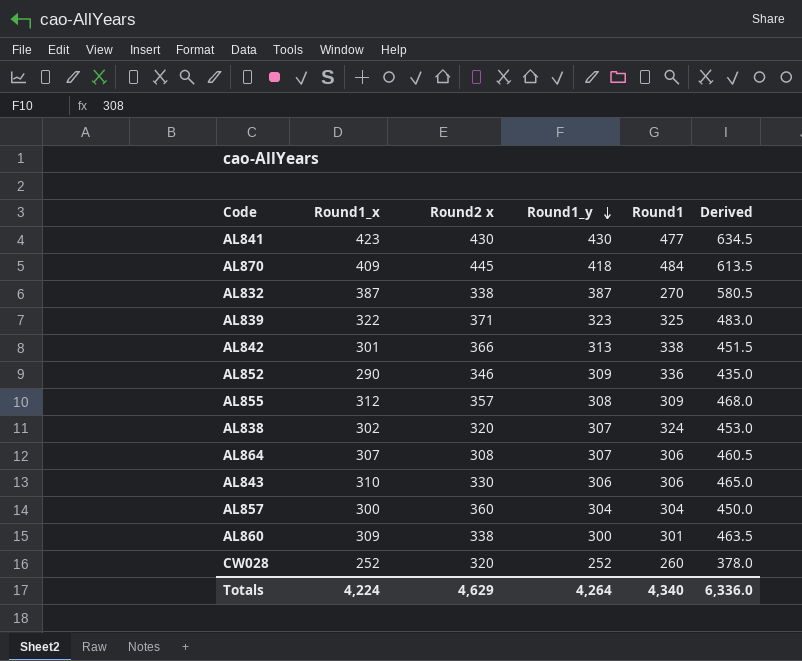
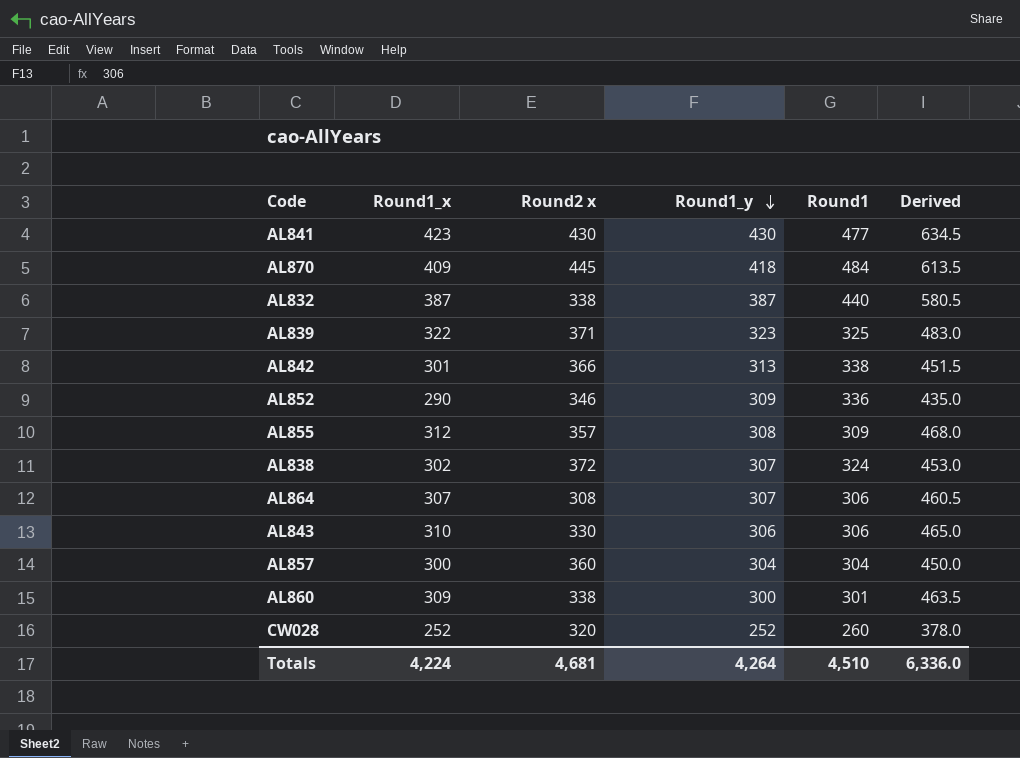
AL832 | Round1: 270 -> 440
AL838 | Round2 x: 320 -> 372
Totals | Round2 x: 4,629 -> 4,681
Totals | Round1: 4,340 -> 4,510

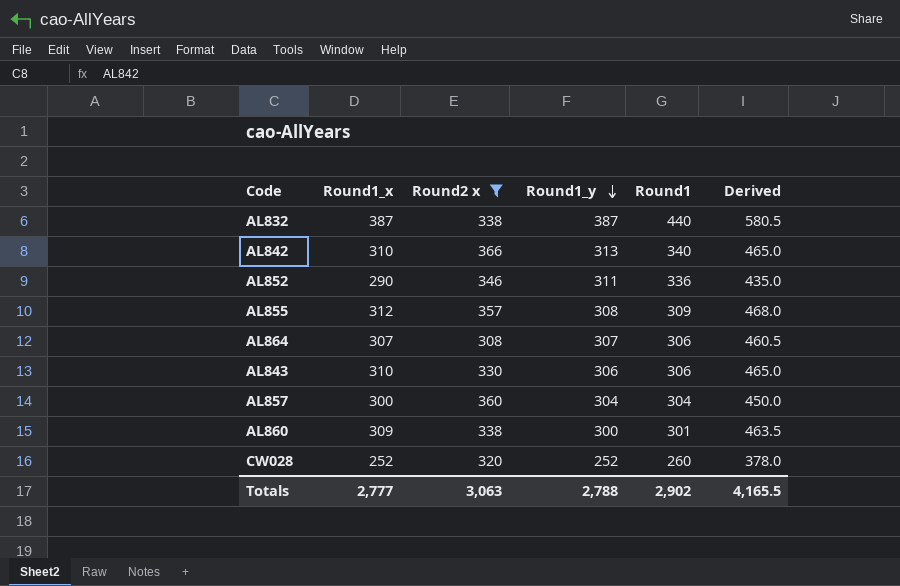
filter: none -> Round2 x <= 366
AL842 | Round1_x: 301 -> 310
AL842 | Round1: 338 -> 340
AL842 | Derived: 451.5 -> 465.0
AL852 | Round1_y: 309 -> 311
Totals | Round1_x: 4,224 -> 2,777
Totals | Round2 x: 4,681 -> 3,063
Totals | Round1_y: 4,264 -> 2,788
Totals | Round1: 4,510 -> 2,902
Totals | Derived: 6,336.0 -> 4,165.5

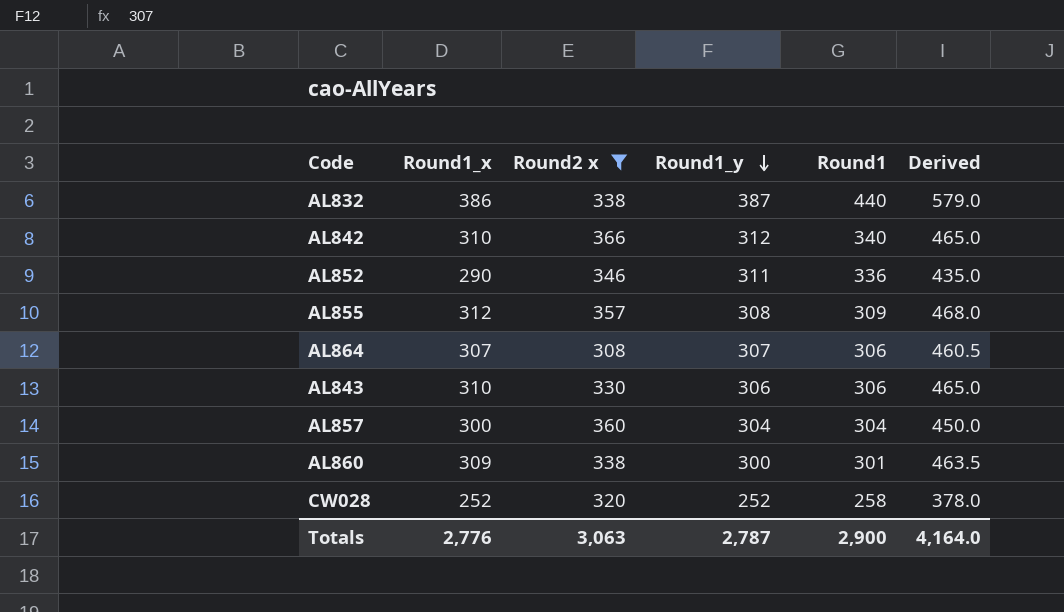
AL832 | Round1_x: 387 -> 386
AL832 | Derived: 580.5 -> 579.0
AL842 | Round1_y: 313 -> 312
CW028 | Round1: 260 -> 258
Totals | Round1_x: 2,777 -> 2,776
Totals | Round1_y: 2,788 -> 2,787
Totals | Round1: 2,902 -> 2,900
Totals | Derived: 4,165.5 -> 4,164.0

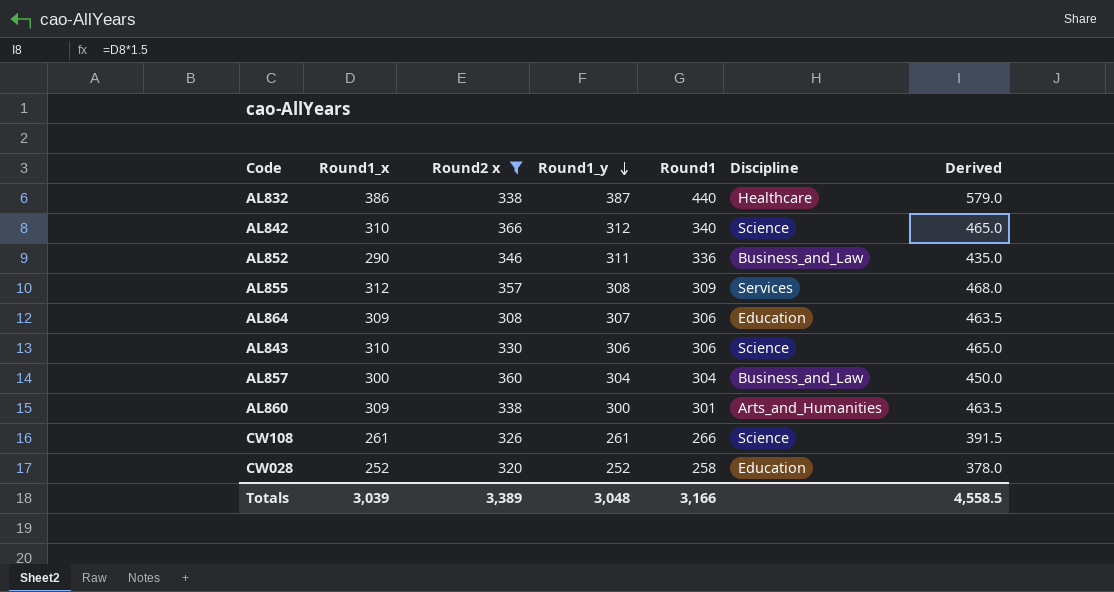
column Discipline | position: none -> 6
AL864 | Round1_x: 307 -> 309
AL864 | Derived: 460.5 -> 463.5
row CW108: none -> 261 | 326 | 261 | 266 | Science | 391.5
Totals | Round1_x: 2,776 -> 3,039
Totals | Round2 x: 3,063 -> 3,389
Totals | Round1_y: 2,787 -> 3,048
Totals | Round1: 2,900 -> 3,166
Totals | Derived: 4,164.0 -> 4,558.5

